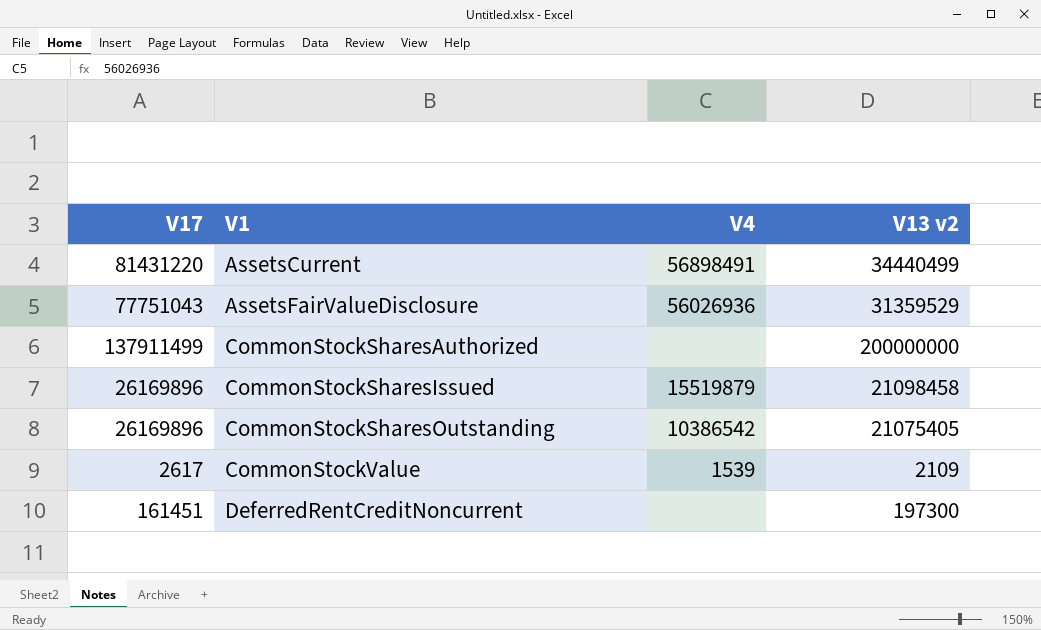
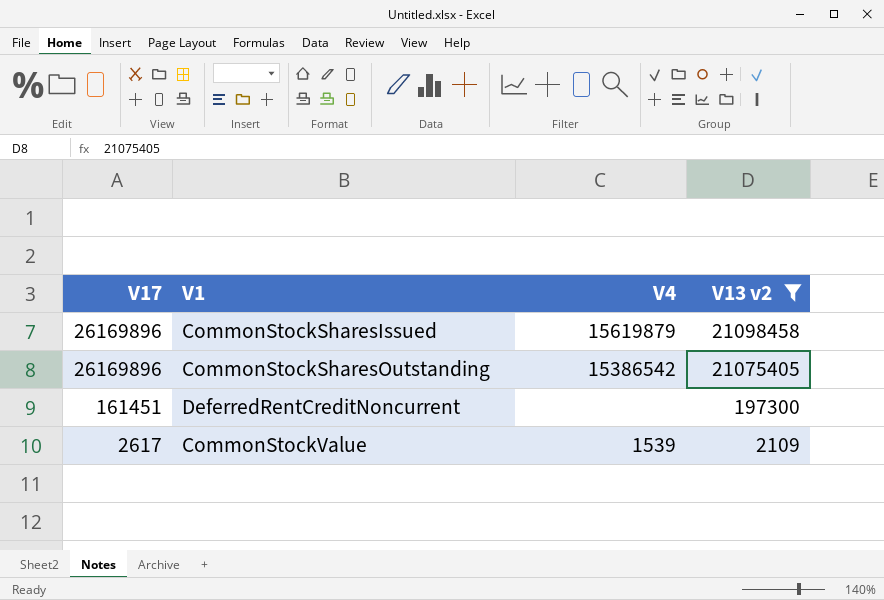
filter: none -> V13 v2 <= 21098458
row order: V1 ascending -> V17 descending
CommonStockSharesIssued | V4: 15519879 -> 15619879
CommonStockSharesOutstanding | V4: 10386542 -> 15386542

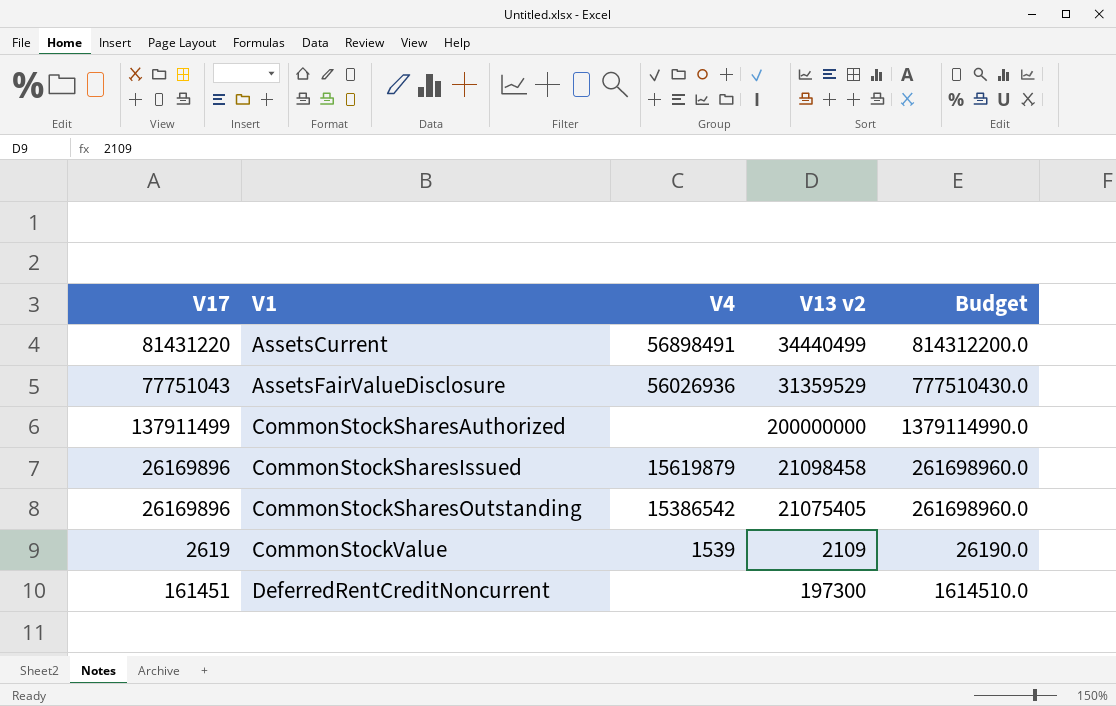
filter: V13 v2 <= 21098458 -> none
row order: V17 descending -> V1 ascending
column Budget | formula: none -> [V17] * 10
CommonStockValue | V17: 2617 -> 2619

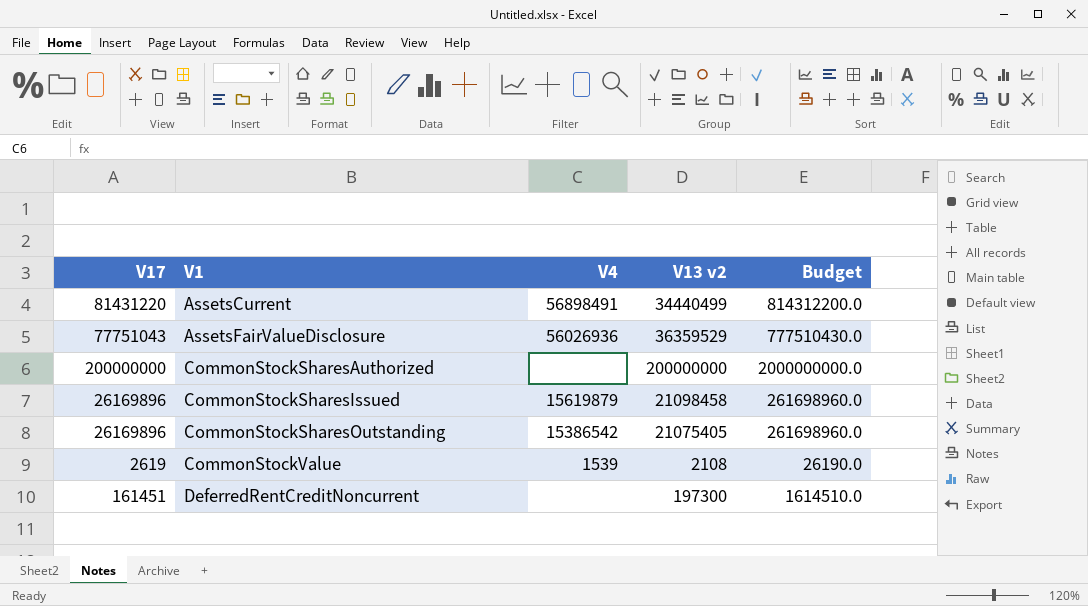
AssetsFairValueDisclosure | V13 v2: 31359529 -> 36359529
CommonStockSharesAuthorized | V17: 137911499 -> 200000000
CommonStockSharesAuthorized | Budget: 1379114990.0 -> 2000000000.0
CommonStockValue | V13 v2: 2109 -> 2108

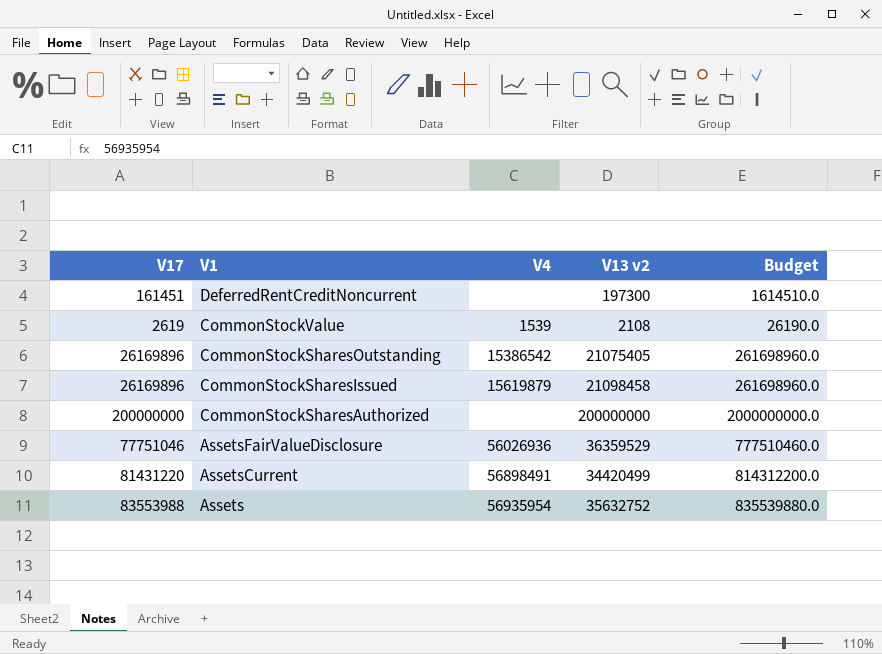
row order: V1 ascending -> V1 descending
AssetsFairValueDisclosure | V17: 77751043 -> 77751046
AssetsFairValueDisclosure | Budget: 777510430.0 -> 777510460.0
AssetsCurrent | V13 v2: 34440499 -> 34420499
row Assets: none -> 83553988 | 56935954 | 35632752 | 835539880.0

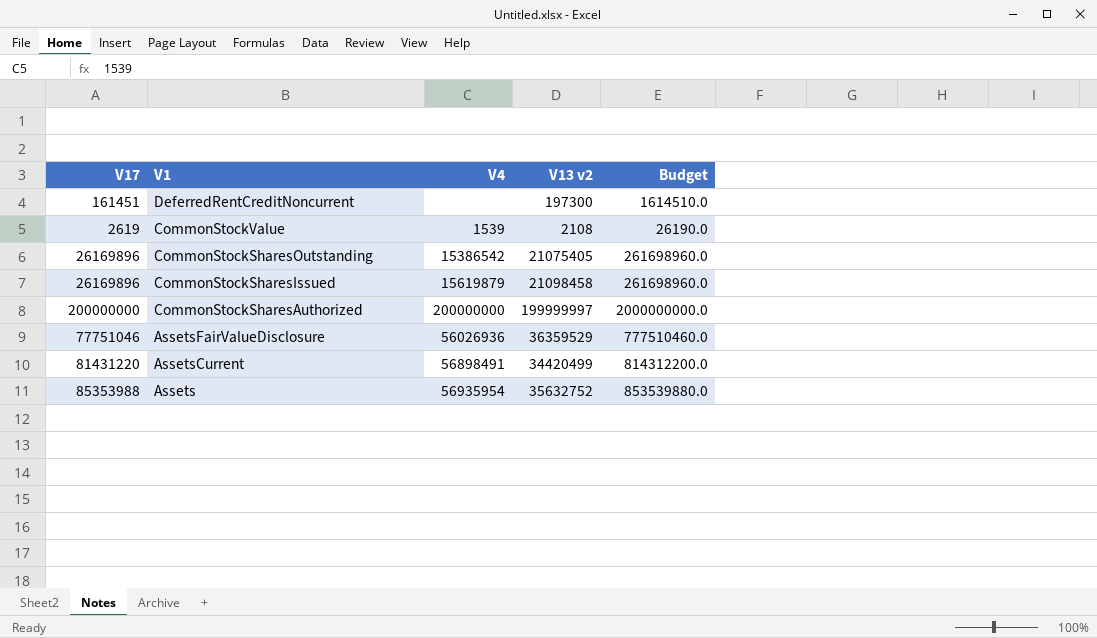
CommonStockSharesAuthorized | V4: none -> 200000000
CommonStockSharesAuthorized | V13 v2: 200000000 -> 199999997
Assets | V17: 83553988 -> 85353988
Assets | Budget: 835539880.0 -> 853539880.0

